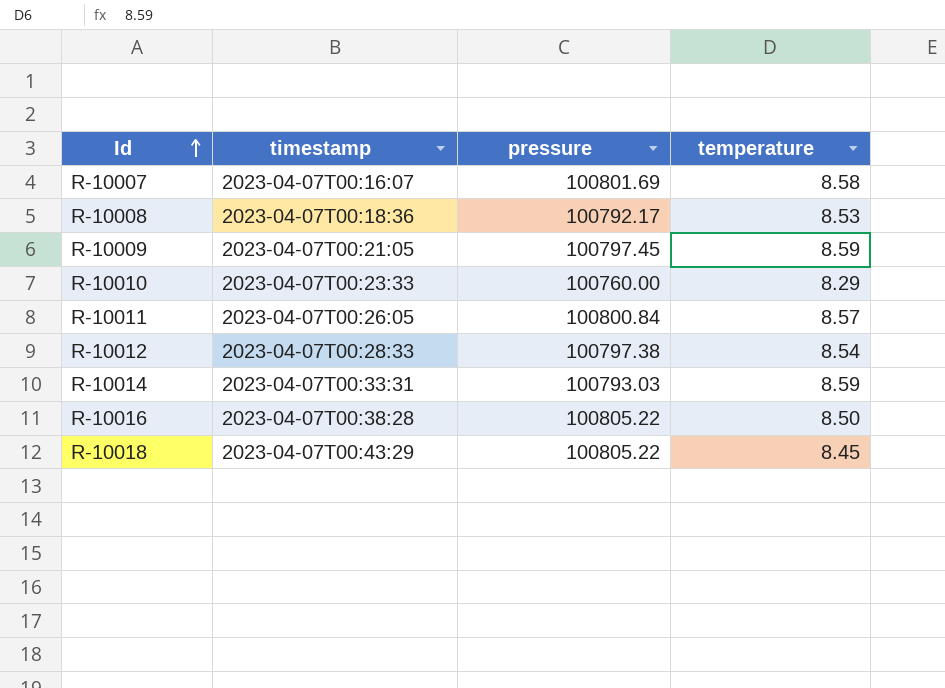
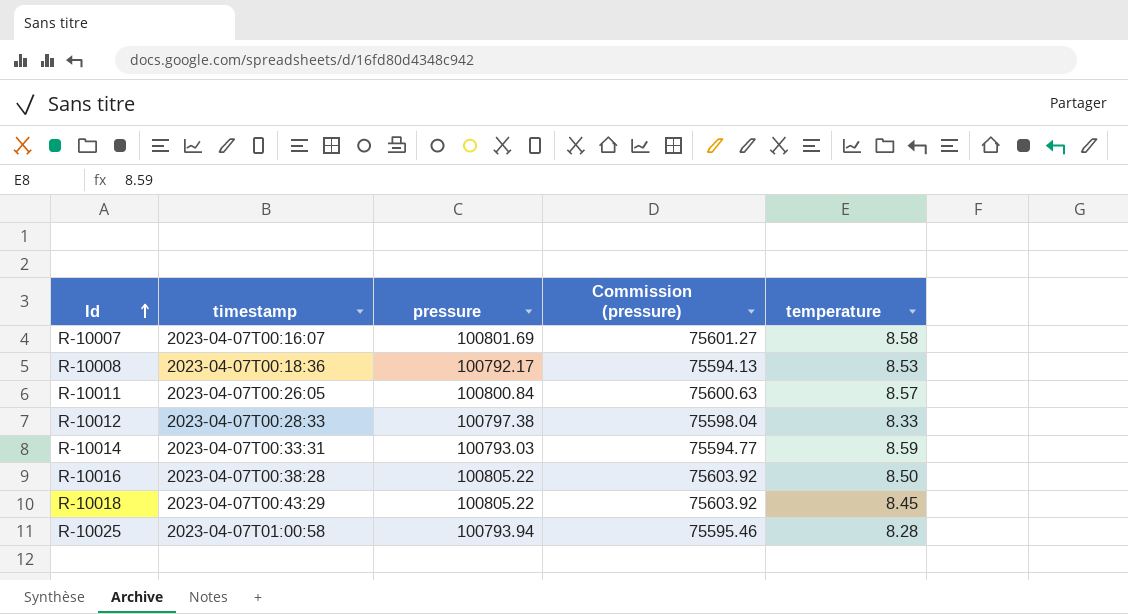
column Commission (pressure) | formula: none -> [pressure] * 0.75
row R-10009: 2023-04-07T00:21:05 | 100797.45 | 8.59 -> none
row R-10010: 2023-04-07T00:23:33 | 100760.00 | 8.29 -> none
R-10012 | temperature: 8.54 -> 8.33
row R-10025: none -> 2023-04-07T01:00:58 | 100793.94 | 75595.46 | 8.28

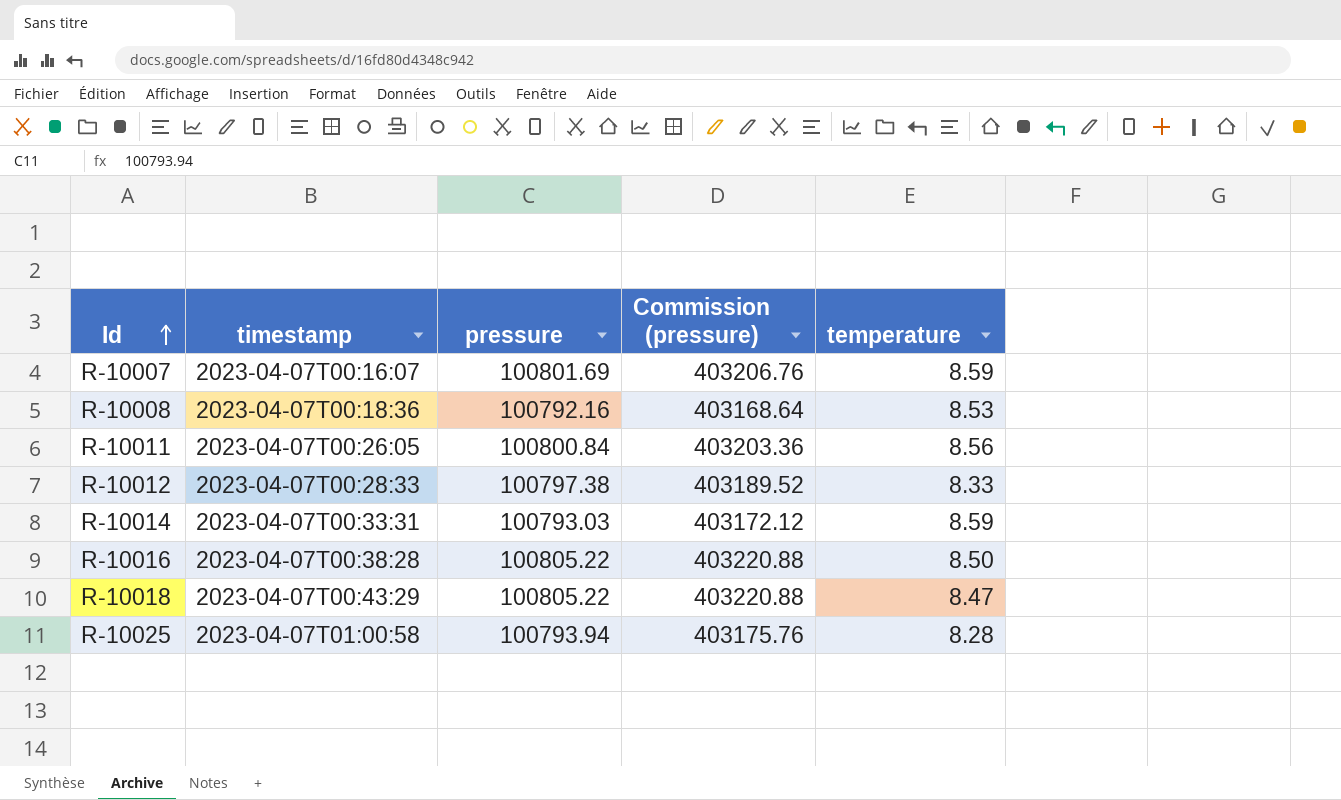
column Commission (pressure) | formula: [pressure] * 0.75 -> [pressure] * 4
R-10007 | temperature: 8.58 -> 8.59
R-10008 | pressure: 100792.17 -> 100792.16
R-10011 | temperature: 8.57 -> 8.56
R-10018 | temperature: 8.45 -> 8.47

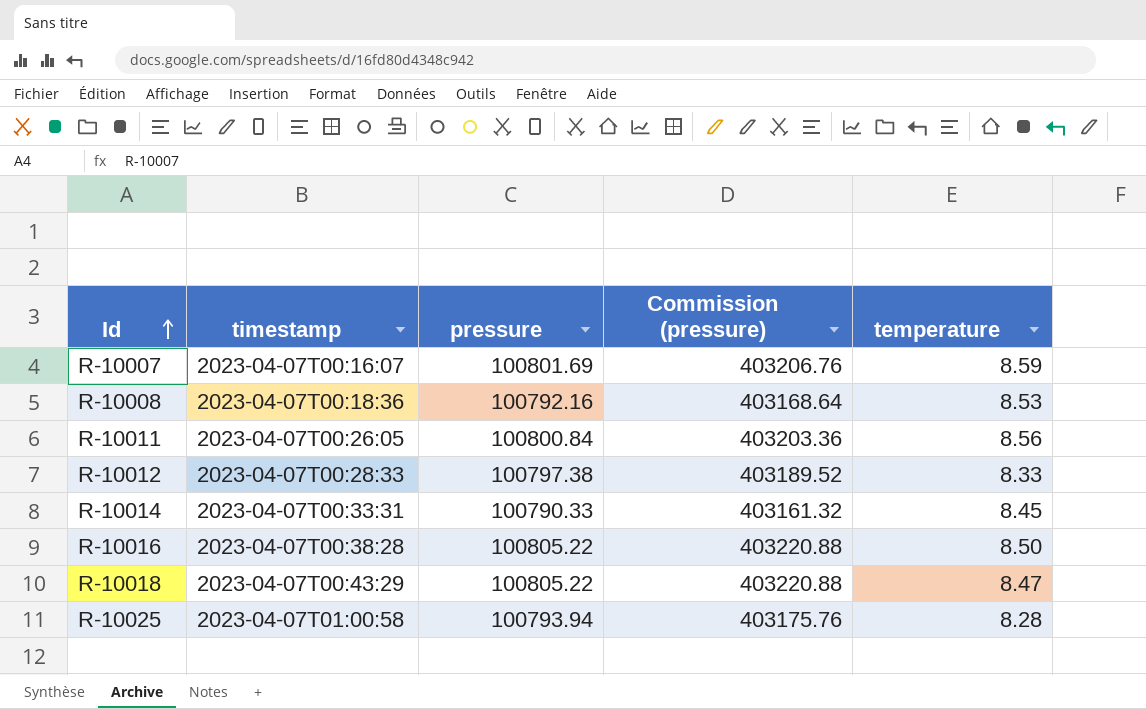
R-10014 | pressure: 100793.03 -> 100790.33
R-10014 | Commission (pressure): 403172.12 -> 403161.32
R-10014 | temperature: 8.59 -> 8.45

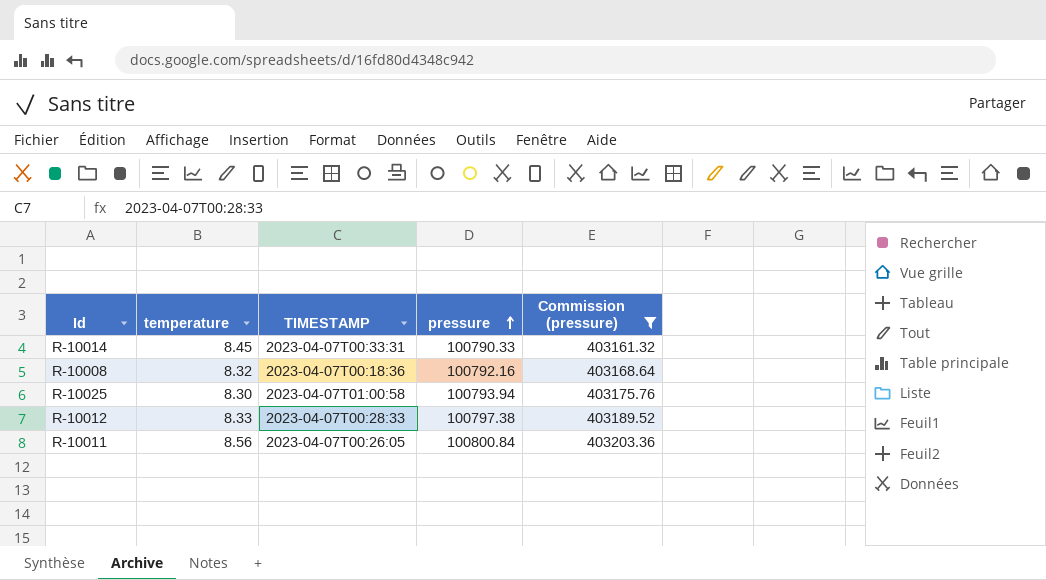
filter: none -> Commission (pressure) <= 403203.36
row order: Id ascending -> pressure ascending
column temperature | position: 5 -> 2
column name: timestamp -> TIMESTAMP
R-10008 | temperature: 8.53 -> 8.32
R-10025 | temperature: 8.28 -> 8.30

